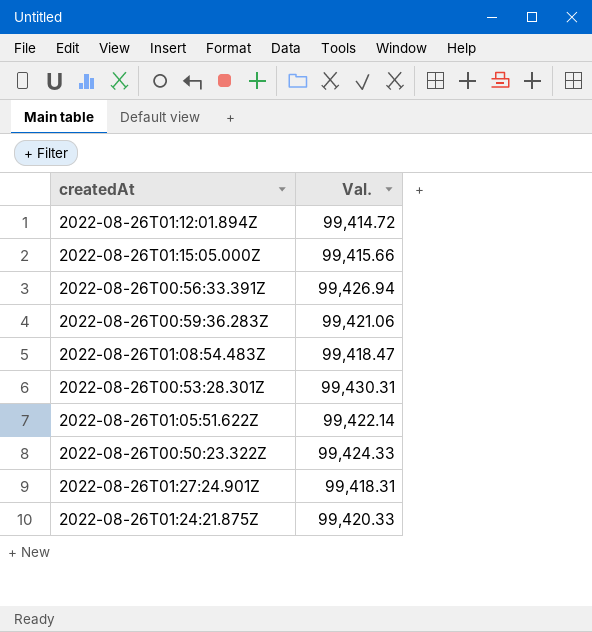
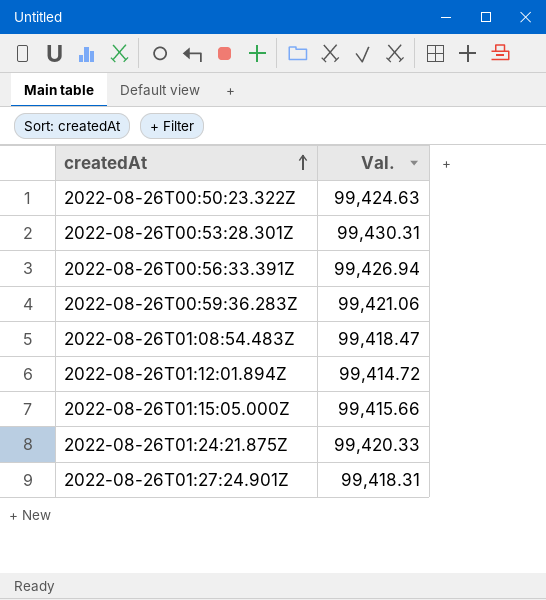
row order: none -> createdAt ascending
row 2022-08-26T01:05:51.622Z: 99,422.14 -> none
2022-08-26T00:50:23.322Z | Val.: 99,424.33 -> 99,424.63

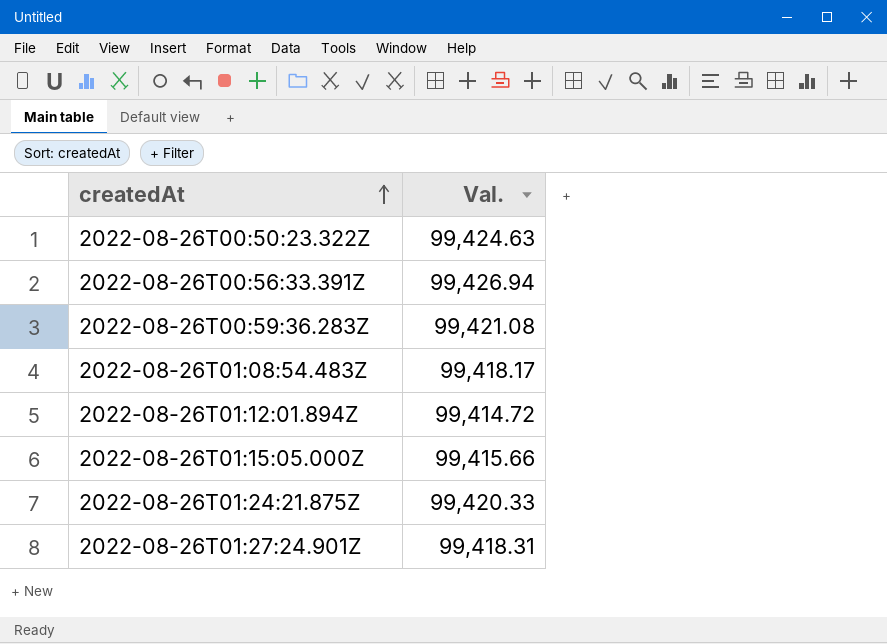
row 2022-08-26T00:53:28.301Z: 99,430.31 -> none
2022-08-26T00:59:36.283Z | Val.: 99,421.06 -> 99,421.08
2022-08-26T01:08:54.483Z | Val.: 99,418.47 -> 99,418.17

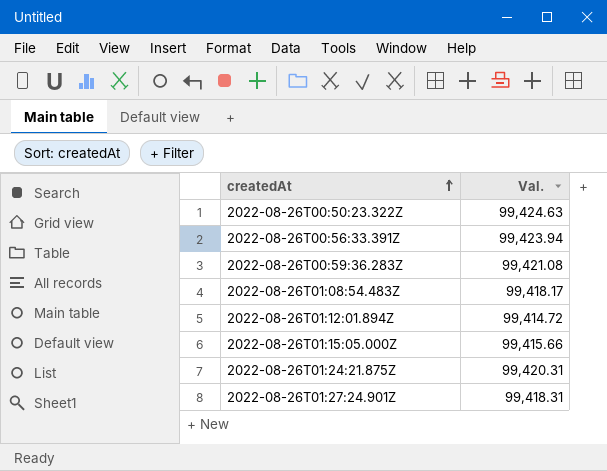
2022-08-26T00:56:33.391Z | Val.: 99,426.94 -> 99,423.94
2022-08-26T01:24:21.875Z | Val.: 99,420.33 -> 99,420.31

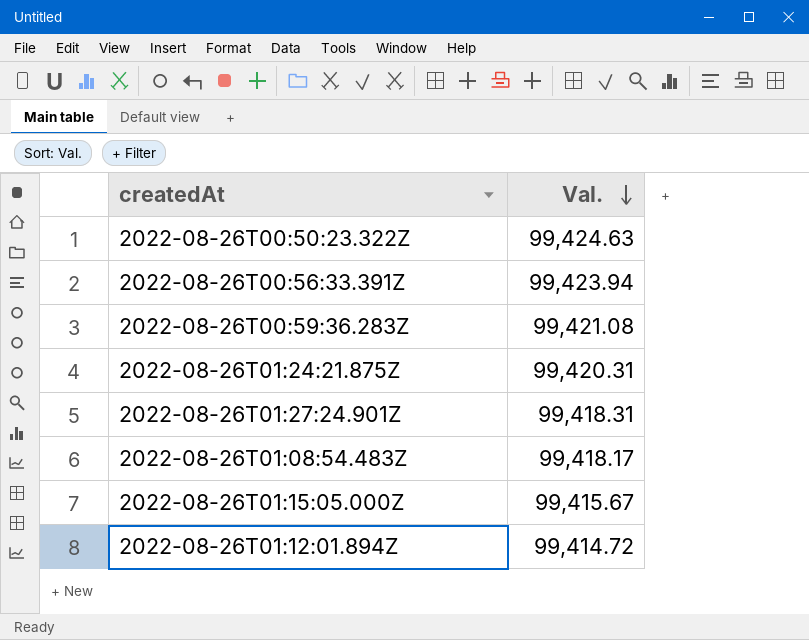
row order: createdAt ascending -> Val. descending
2022-08-26T01:15:05.000Z | Val.: 99,415.66 -> 99,415.67

